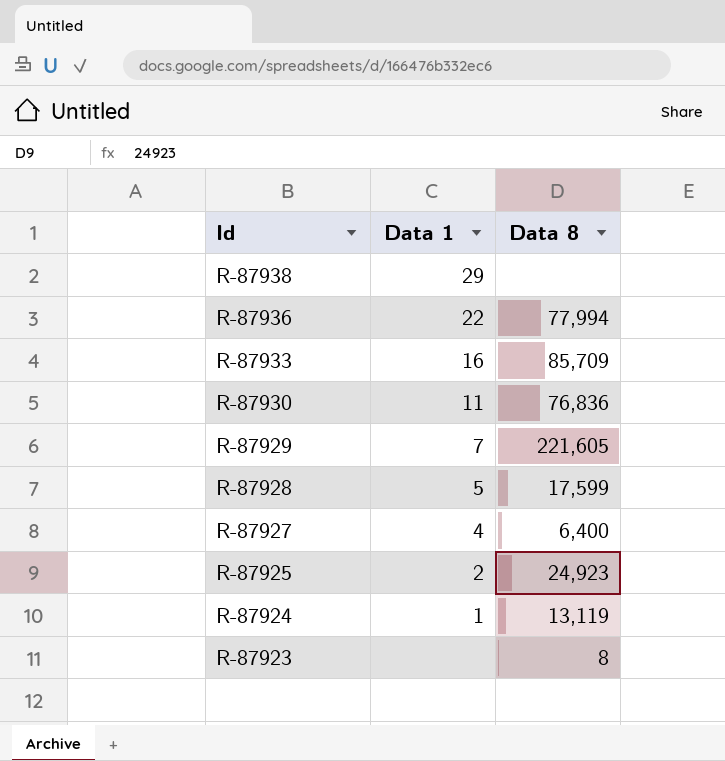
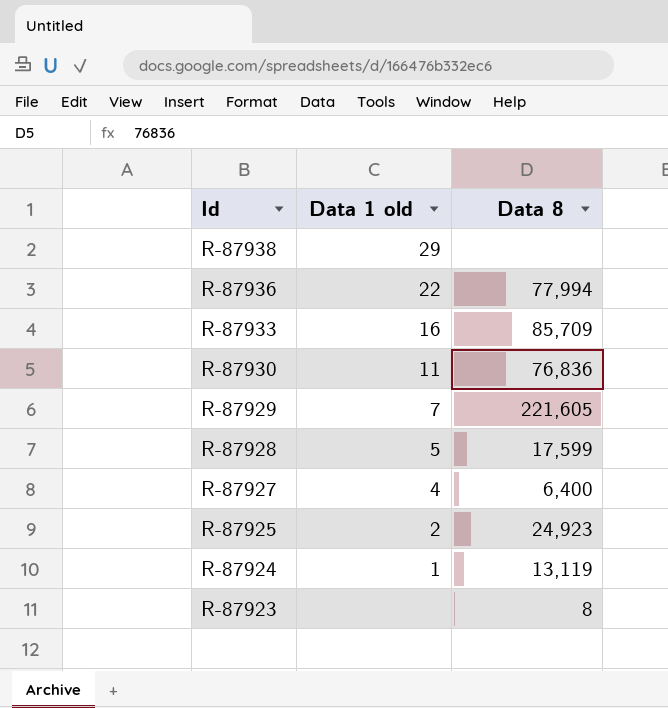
column name: Data 1 -> Data 1 old

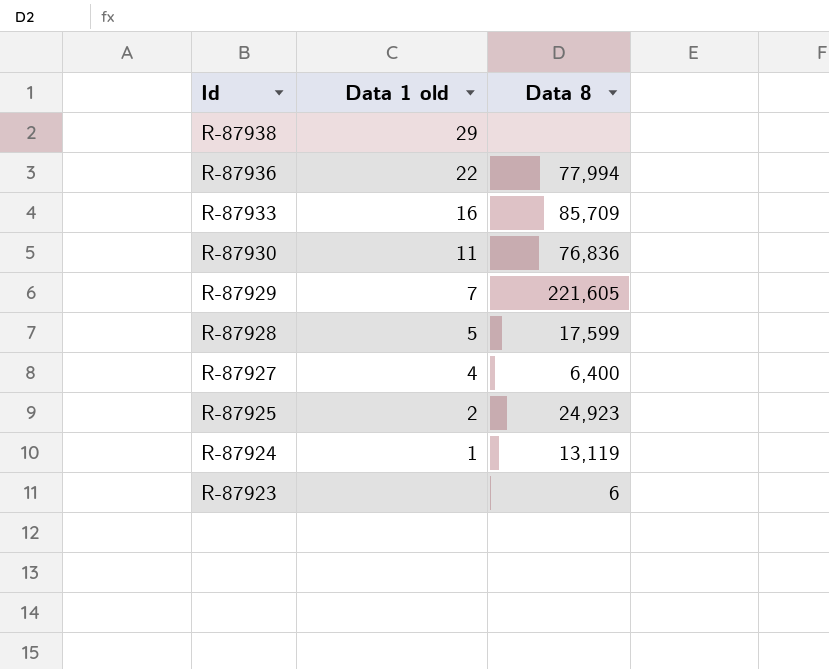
R-87923 | Data 8: 8 -> 6

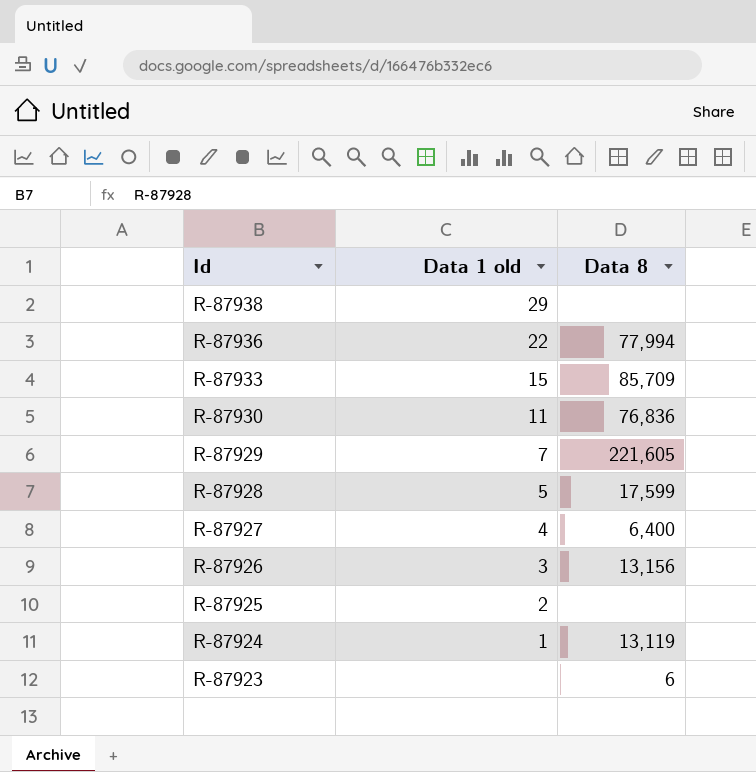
R-87933 | Data 1 old: 16 -> 15
row R-87926: none -> 3 | 13,156
R-87925 | Data 8: 24,923 -> none

